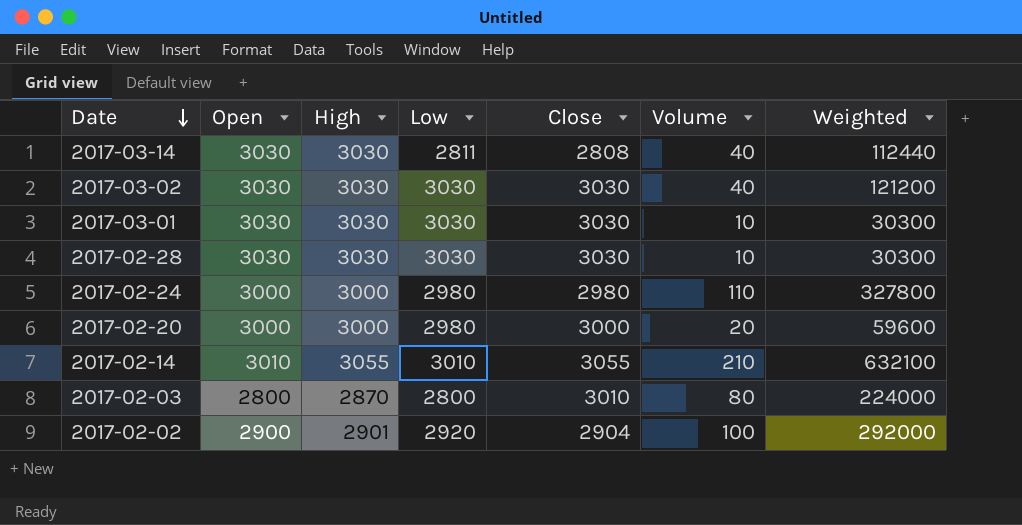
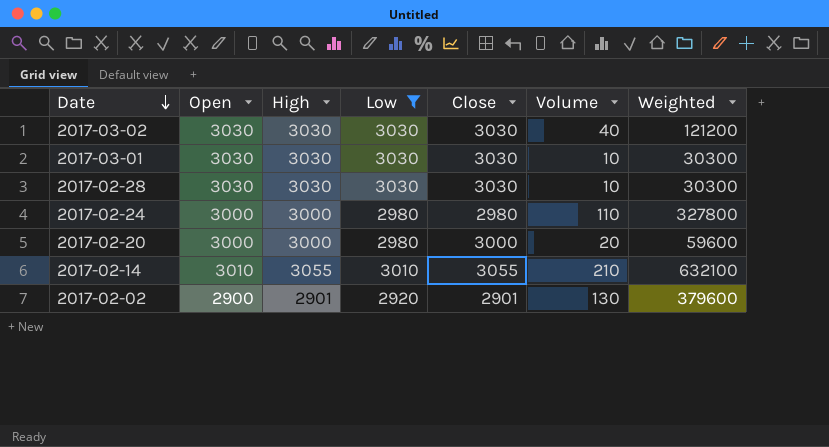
filter: none -> Low >= 2920
2017-02-02 | Close: 2904 -> 2901
2017-02-02 | Volume: 100 -> 130
2017-02-02 | Weighted: 292000 -> 379600

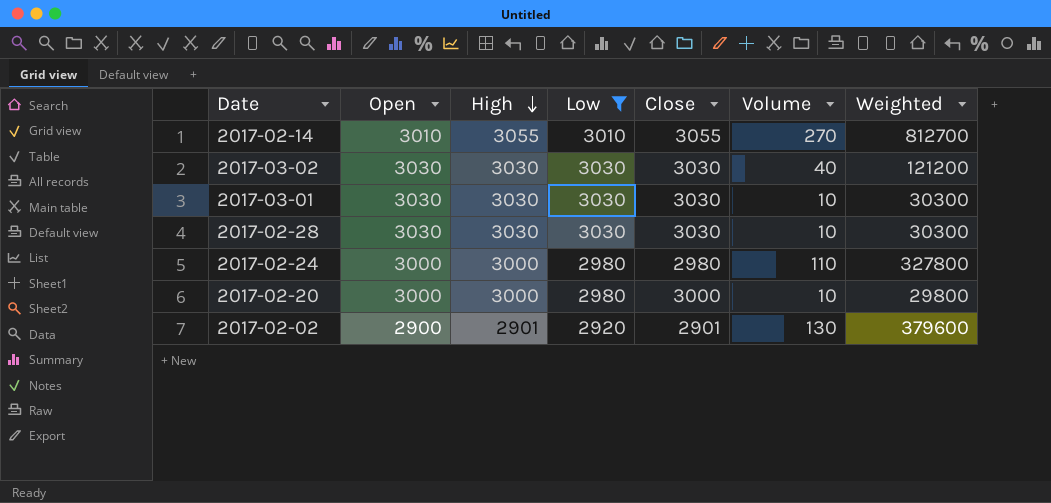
row order: Date descending -> High descending
2017-02-14 | Volume: 210 -> 270
2017-02-14 | Weighted: 632100 -> 812700
2017-02-20 | Volume: 20 -> 10
2017-02-20 | Weighted: 59600 -> 29800

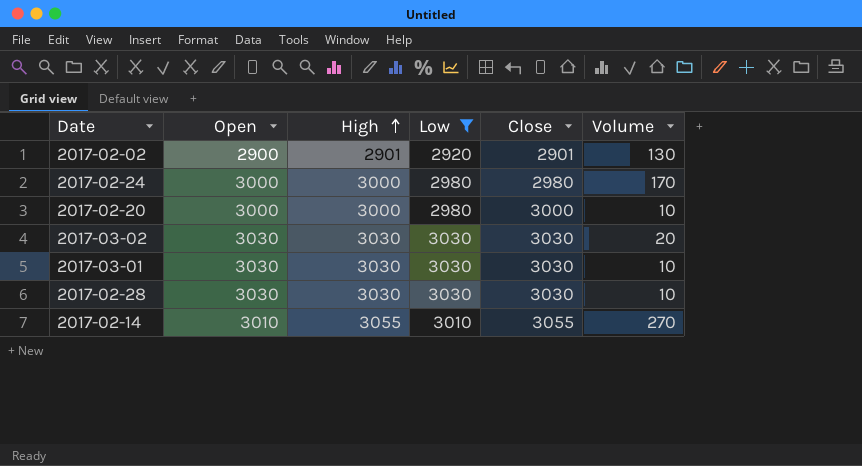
row order: High descending -> High ascending
column Weighted | formula: [Low] * [Volume] -> none
2017-02-24 | Volume: 110 -> 170
2017-03-02 | Volume: 40 -> 20

